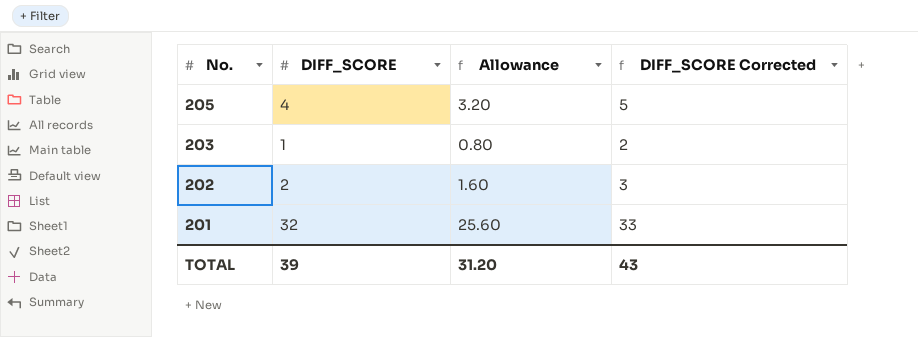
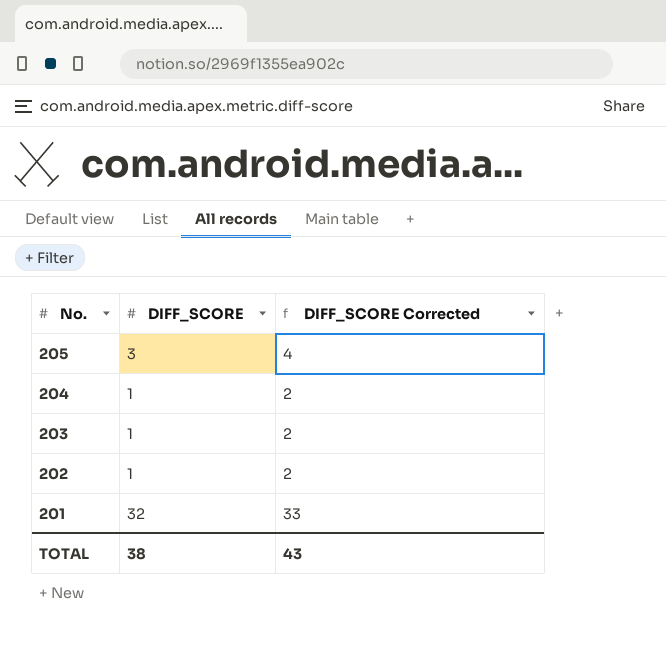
column Allowance | formula: [DIFF_SCORE] * 0.8 -> none
205 | DIFF_SCORE: 4 -> 3
205 | DIFF_SCORE Corrected: 5 -> 4
row 204: none -> 1 | 2
202 | DIFF_SCORE: 2 -> 1
202 | DIFF_SCORE Corrected: 3 -> 2
TOTAL | DIFF_SCORE: 39 -> 38

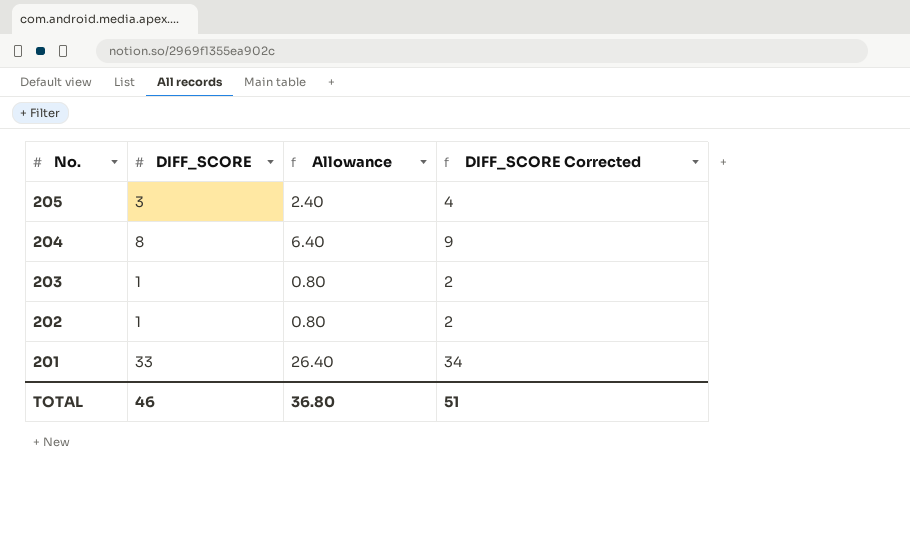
column Allowance | formula: none -> [DIFF_SCORE] * 0.8
204 | DIFF_SCORE: 1 -> 8
204 | DIFF_SCORE Corrected: 2 -> 9
201 | DIFF_SCORE: 32 -> 33
201 | DIFF_SCORE Corrected: 33 -> 34
TOTAL | DIFF_SCORE: 38 -> 46
TOTAL | DIFF_SCORE Corrected: 43 -> 51

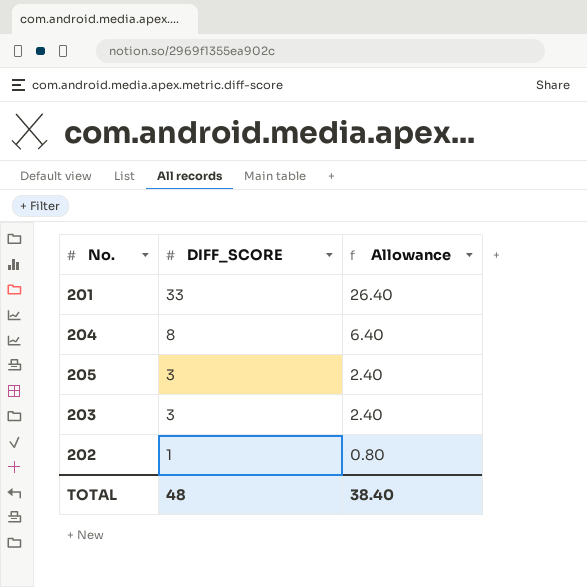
row order: No. descending -> DIFF_SCORE descending
column DIFF_SCORE Corrected | formula: [DIFF_SCORE] + 1 -> none
203 | DIFF_SCORE: 1 -> 3
203 | Allowance: 0.80 -> 2.40
TOTAL | DIFF_SCORE: 46 -> 48
TOTAL | Allowance: 36.80 -> 38.40

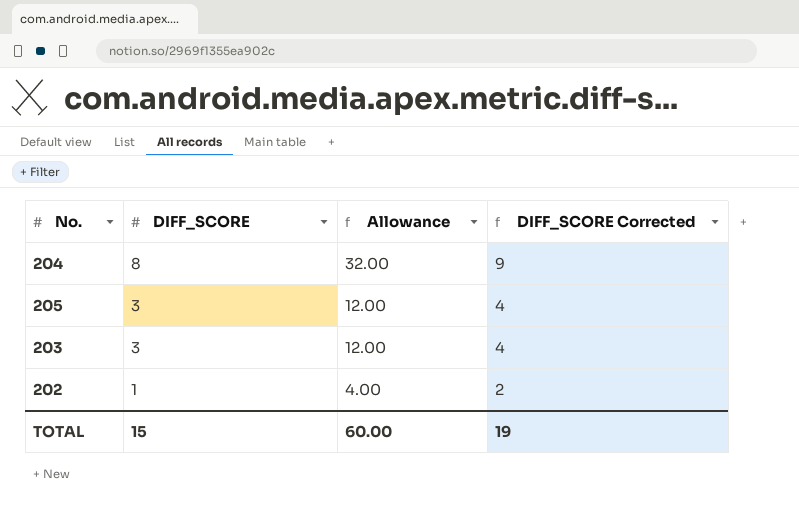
column Allowance | formula: [DIFF_SCORE] * 0.8 -> [DIFF_SCORE] * 4
column DIFF_SCORE Corrected | formula: none -> [DIFF_SCORE] + 1
row 201: 33 | 26.40 -> none
TOTAL | DIFF_SCORE: 48 -> 15
TOTAL | Allowance: 38.40 -> 60.00

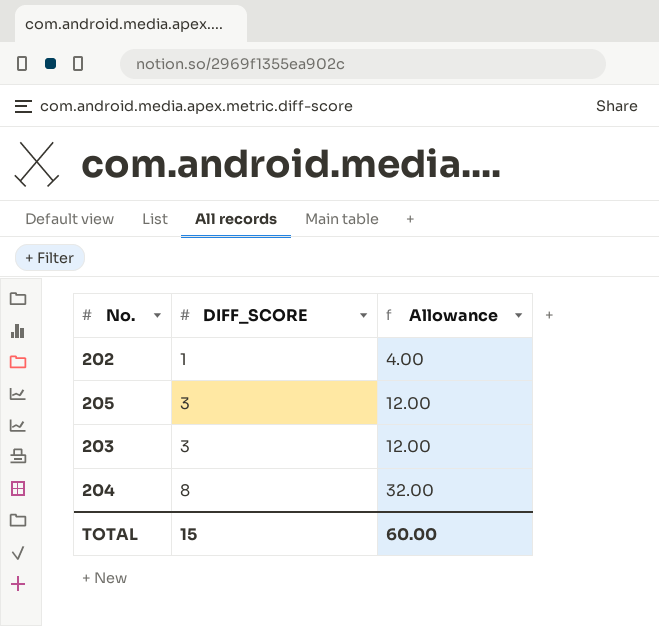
row order: DIFF_SCORE descending -> DIFF_SCORE ascending
column DIFF_SCORE Corrected | formula: [DIFF_SCORE] + 1 -> none

